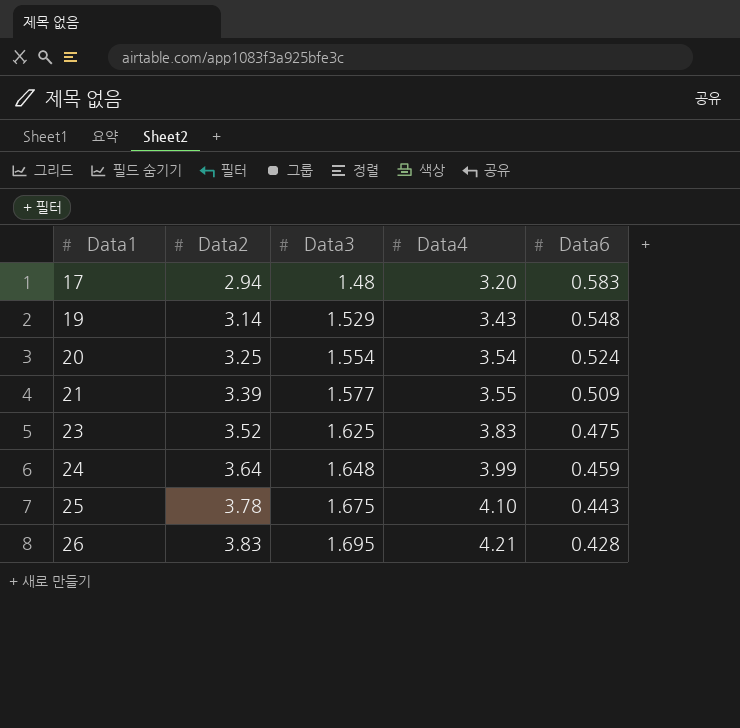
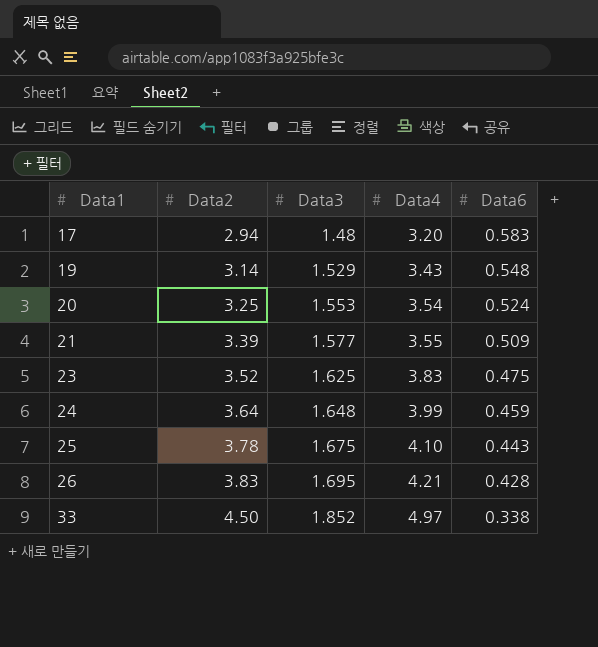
20 | Data3: 1.554 -> 1.553
row 33: none -> 4.50 | 1.852 | 4.97 | 0.338

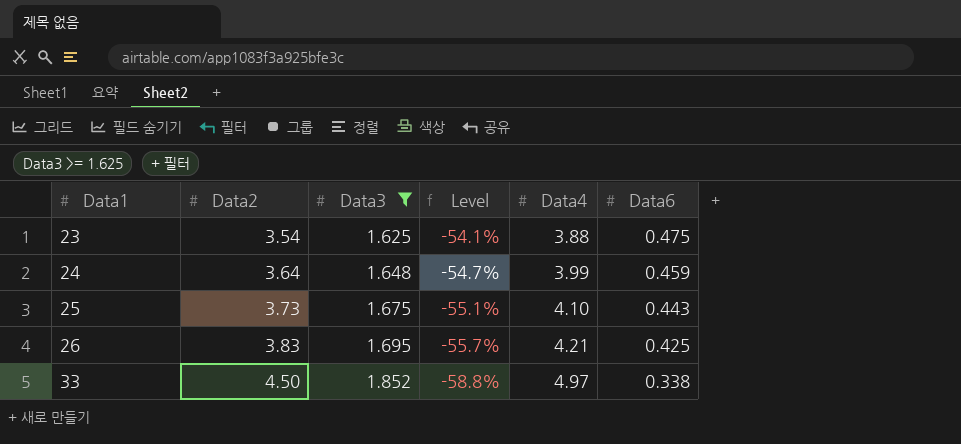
filter: none -> Data3 >= 1.625
column Level | formula: none -> ([Data3] - [Data2]) / [Data2]
23 | Data2: 3.52 -> 3.54
23 | Data4: 3.83 -> 3.88
25 | Data2: 3.78 -> 3.73
26 | Data6: 0.428 -> 0.425

